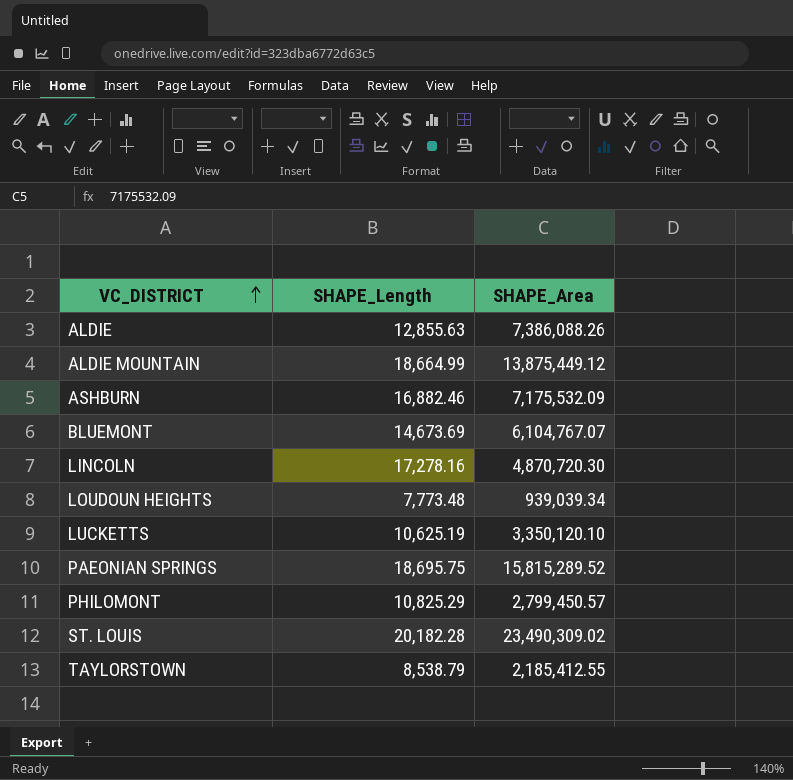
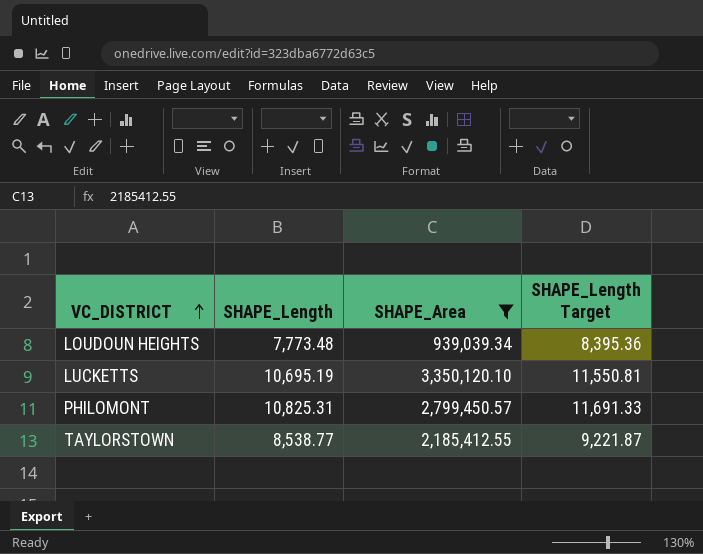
filter: none -> SHAPE_Area <= 3,350,120.10
column SHAPE_Length Target | formula: none -> [SHAPE_Length] * 1.08
LUCKETTS | SHAPE_Length: 10,625.19 -> 10,695.19
PHILOMONT | SHAPE_Length: 10,825.29 -> 10,825.31
TAYLORSTOWN | SHAPE_Length: 8,538.79 -> 8,538.77

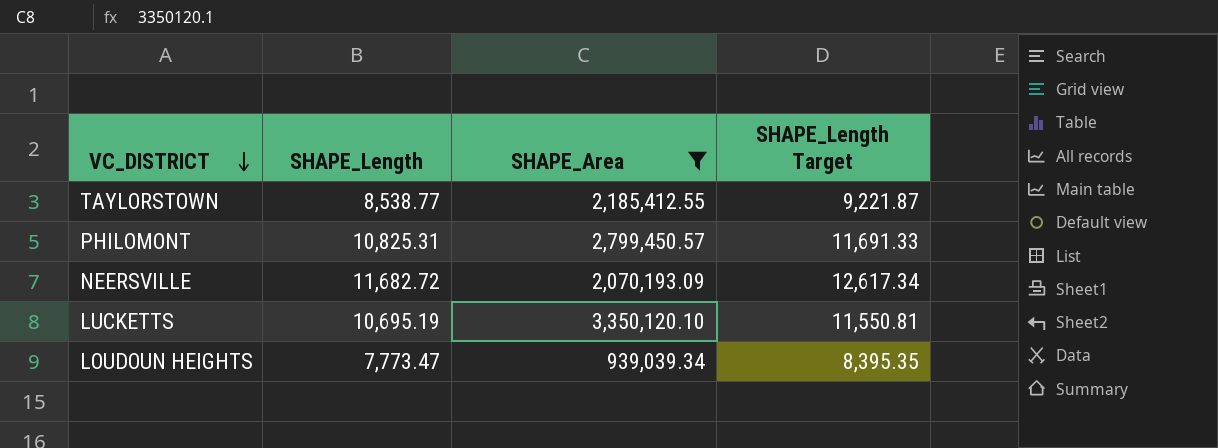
row order: VC_DISTRICT ascending -> VC_DISTRICT descending
row NEERSVILLE: none -> 11,682.72 | 2,070,193.09 | 12,617.34
LOUDOUN HEIGHTS | SHAPE_Length: 7,773.48 -> 7,773.47
LOUDOUN HEIGHTS | SHAPE_Length Target: 8,395.36 -> 8,395.35

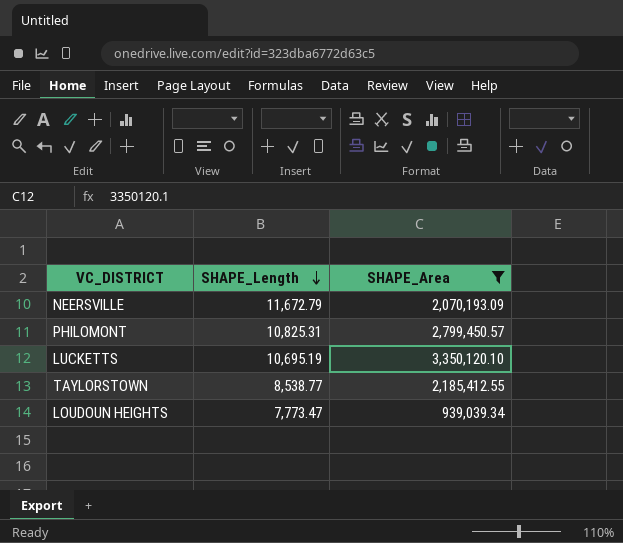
row order: VC_DISTRICT descending -> SHAPE_Length descending
column SHAPE_Length Target | formula: [SHAPE_Length] * 1.08 -> none
NEERSVILLE | SHAPE_Length: 11,682.72 -> 11,672.79

